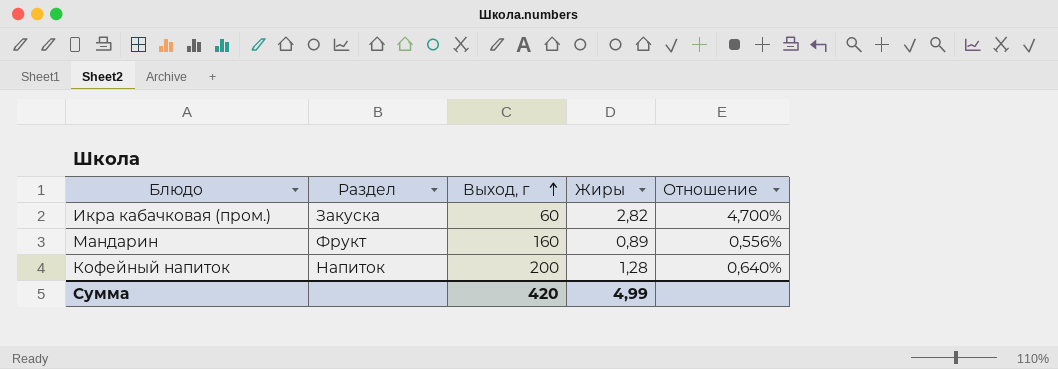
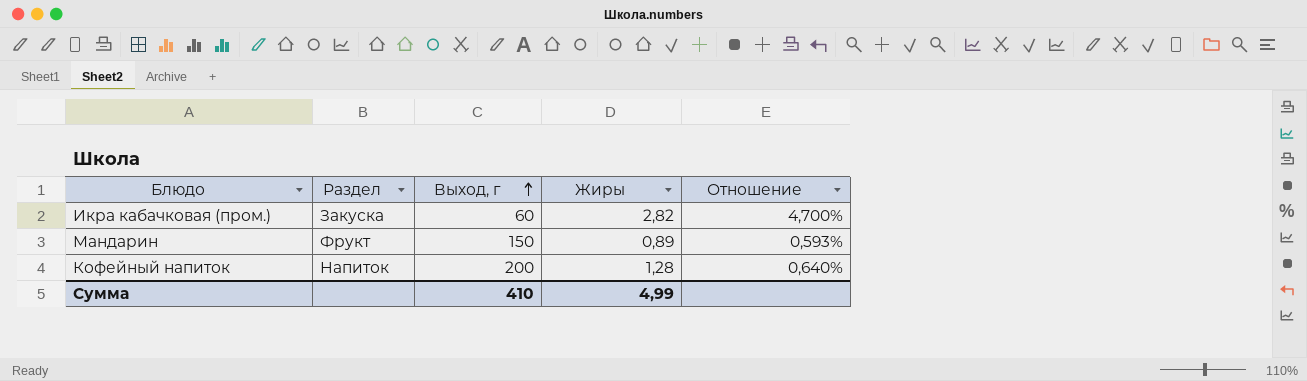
Мандарин | Выход, г: 160 -> 150
Мандарин | Отношение: 0,556% -> 0,593%
Сумма | Выход, г: 420 -> 410

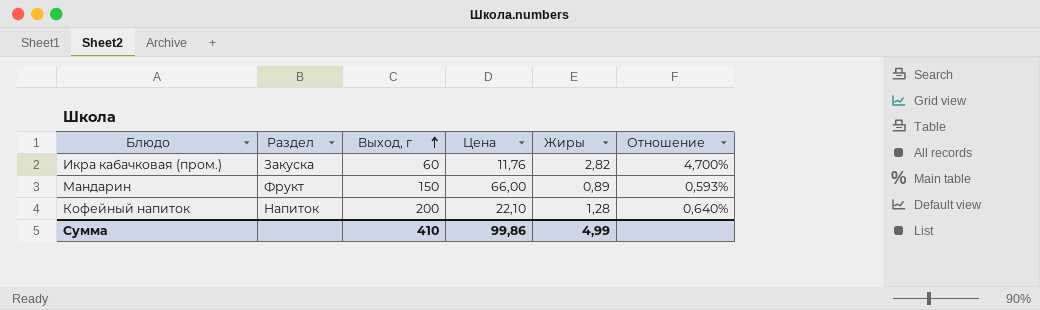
column Цена | position: none -> 4

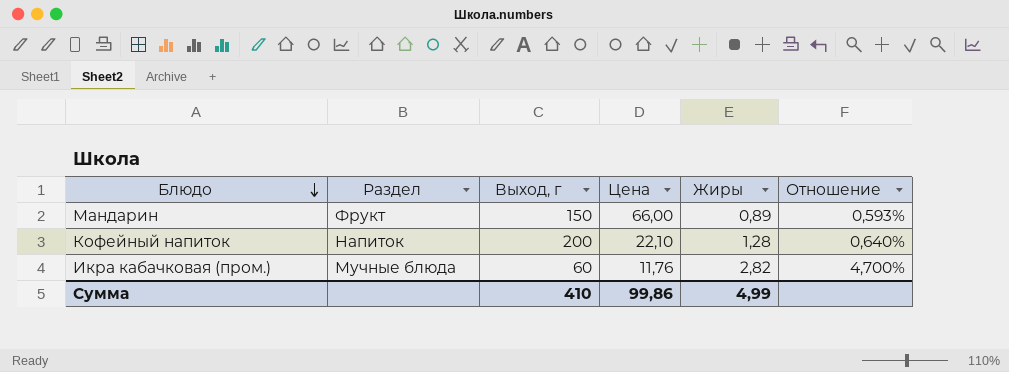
row order: Выход, г ascending -> Блюдо descending
Икра кабачковая (пром.) | Раздел: Закуска -> Мучные блюда

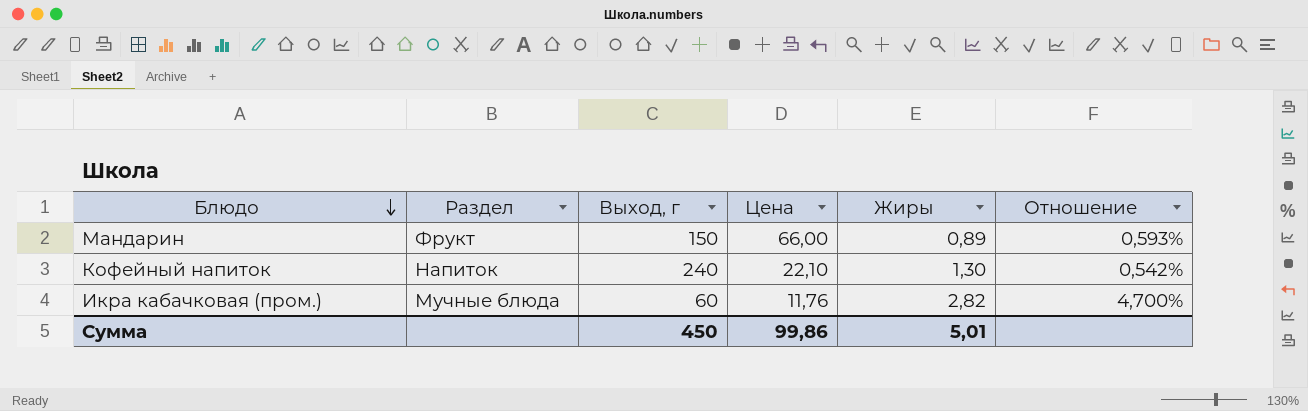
Кофейный напиток | Выход, г: 200 -> 240
Кофейный напиток | Жиры: 1,28 -> 1,30
Кофейный напиток | Отношение: 0,640% -> 0,542%
Сумма | Выход, г: 410 -> 450
Сумма | Жиры: 4,99 -> 5,01

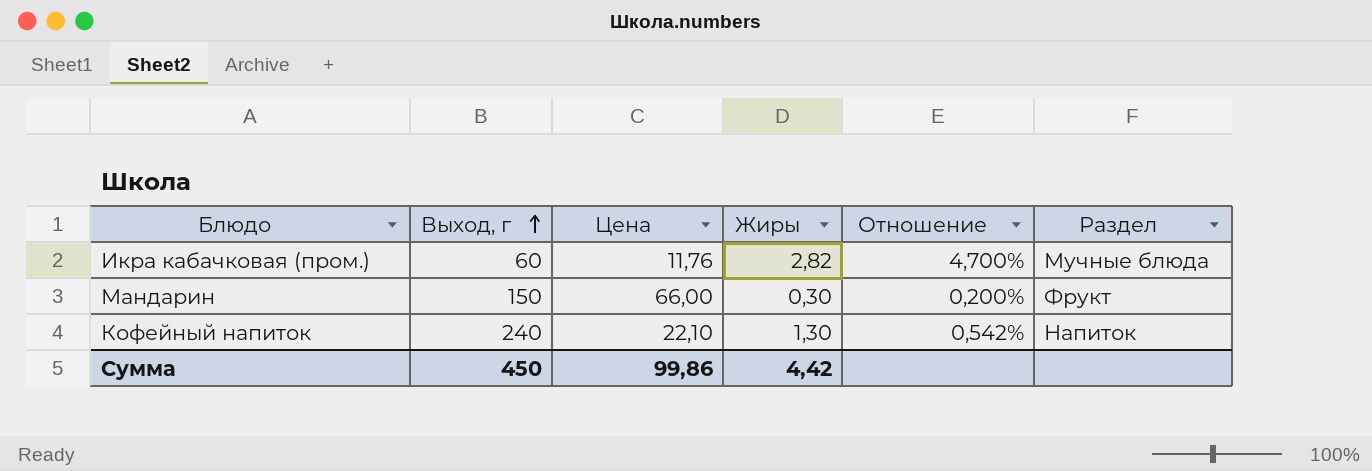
row order: Блюдо descending -> Выход, г ascending
column Раздел | position: 2 -> 6
Мандарин | Жиры: 0,89 -> 0,30
Мандарин | Отношение: 0,593% -> 0,200%
Сумма | Жиры: 5,01 -> 4,42

